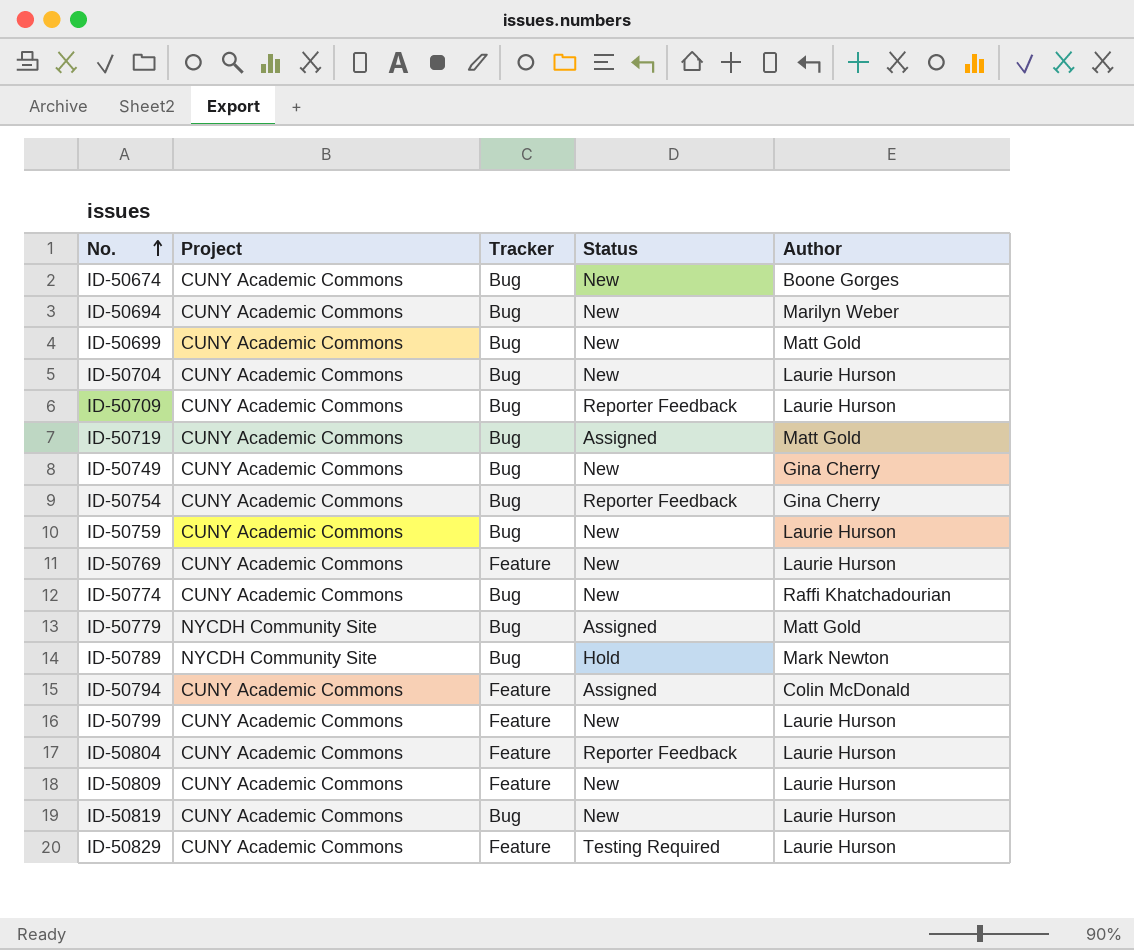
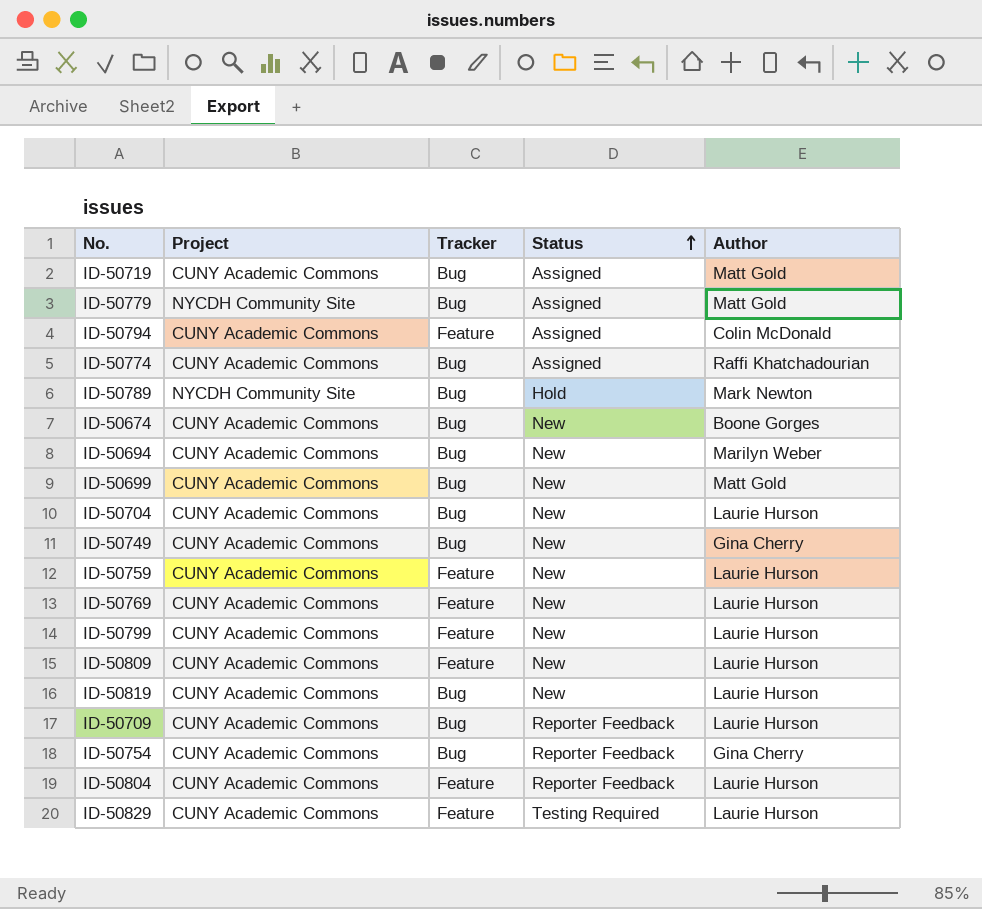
row order: No. ascending -> Status ascending
ID-50774 | Status: New -> Assigned
ID-50759 | Tracker: Bug -> Feature

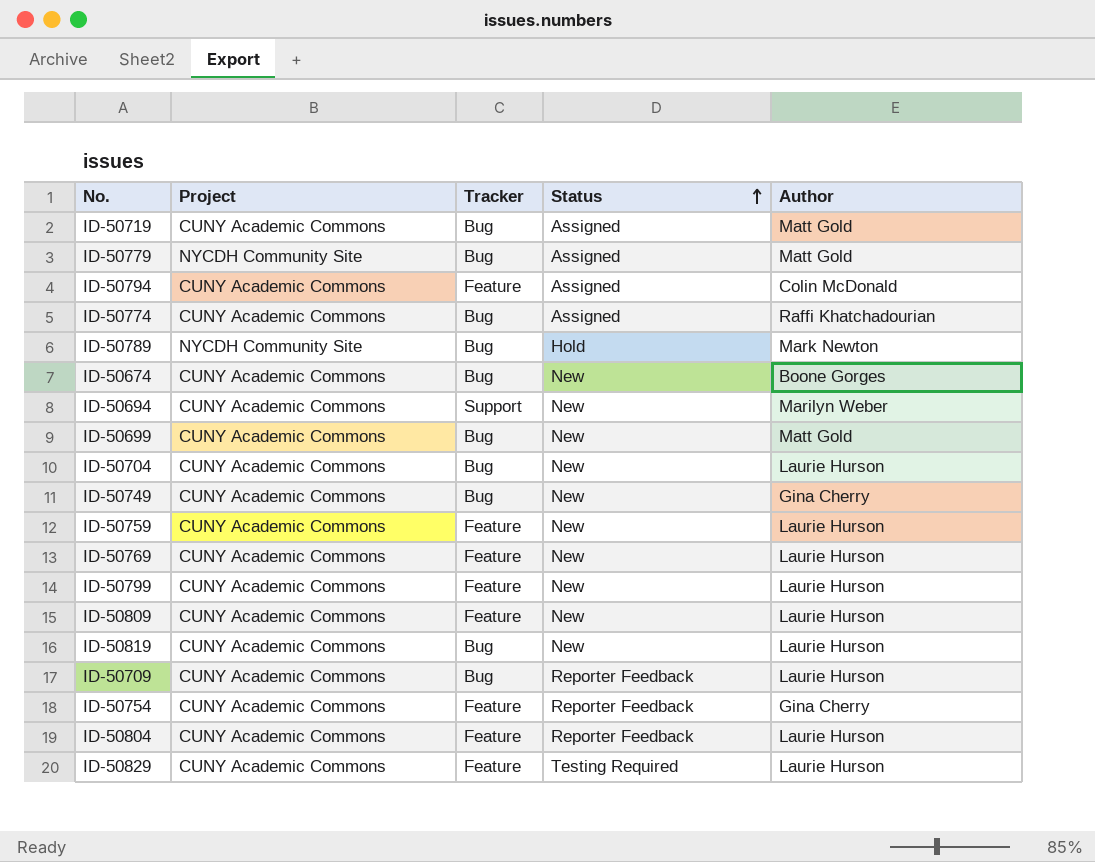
ID-50694 | Tracker: Bug -> Support
ID-50754 | Tracker: Bug -> Feature

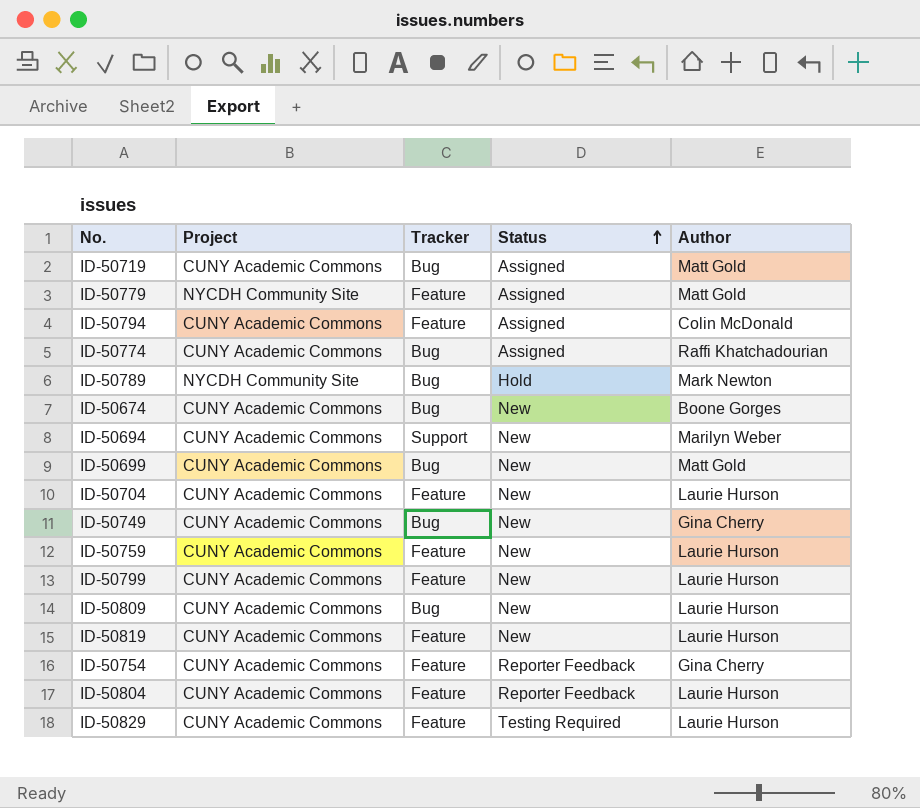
row ID-50769: CUNY Academic Commons | Feature | New | Laurie Hurson -> none
row ID-50709: CUNY Academic Commons | Bug | Reporter Feedback | Laurie Hurson -> none
ID-50779 | Tracker: Bug -> Feature
ID-50704 | Tracker: Bug -> Feature
ID-50809 | Tracker: Feature -> Bug
ID-50819 | Tracker: Bug -> Feature

